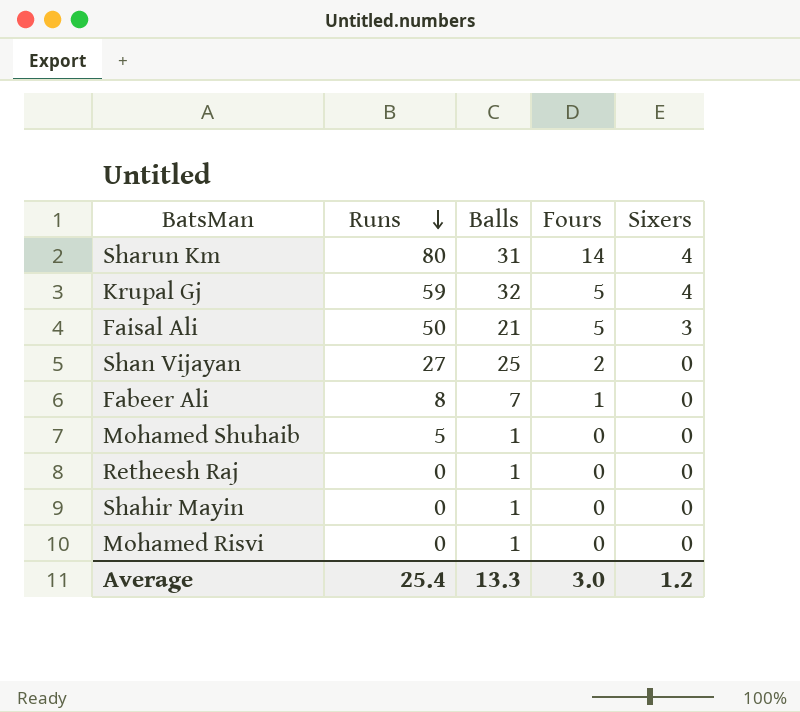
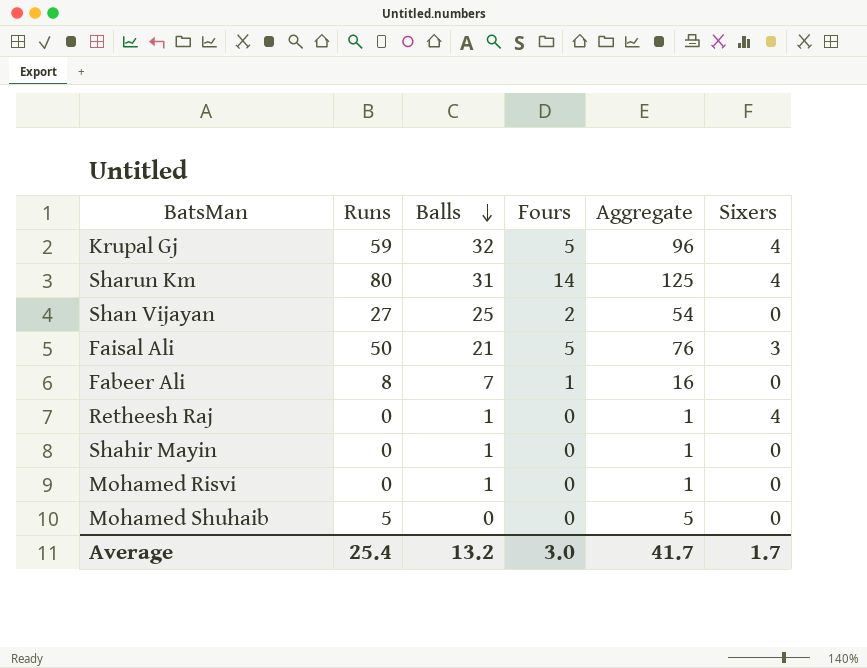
row order: Runs descending -> Balls descending
column Aggregate | formula: none -> [Runs] + [Balls] + [Fours]
Retheesh Raj | Sixers: 0 -> 4
Mohamed Shuhaib | Balls: 1 -> 0
Average | Balls: 13.3 -> 13.2
Average | Sixers: 1.2 -> 1.7

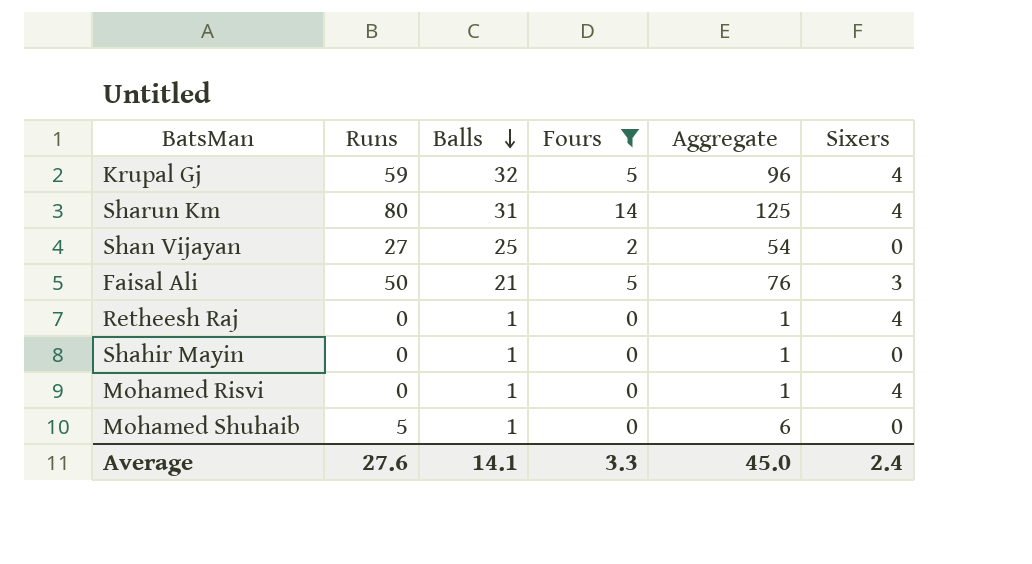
filter: none -> Fours != 1
Mohamed Risvi | Sixers: 0 -> 4
Mohamed Shuhaib | Balls: 0 -> 1
Mohamed Shuhaib | Aggregate: 5 -> 6
Average | Runs: 25.4 -> 27.6
Average | Balls: 13.2 -> 14.1
Average | Fours: 3.0 -> 3.3
Average | Aggregate: 41.7 -> 45.0
Average | Sixers: 1.7 -> 2.4

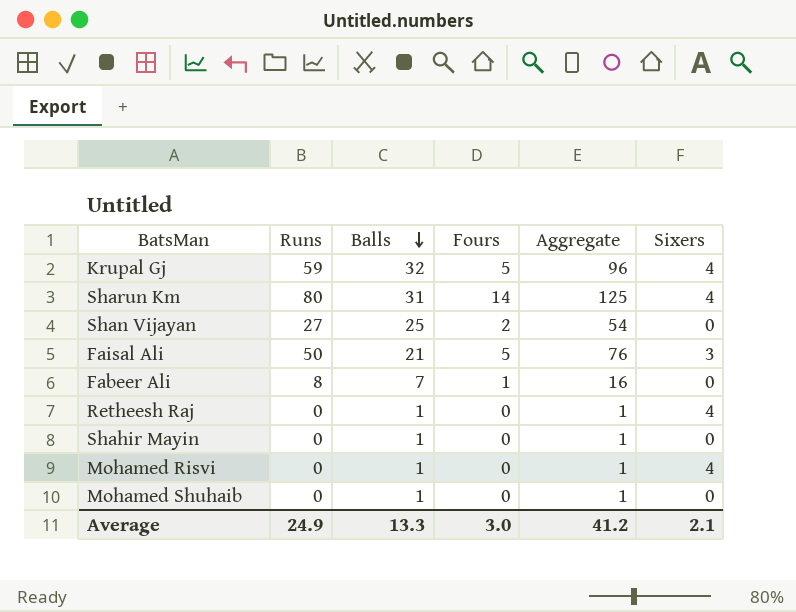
filter: Fours != 1 -> none
Mohamed Shuhaib | Runs: 5 -> 0
Mohamed Shuhaib | Aggregate: 6 -> 1
Average | Runs: 27.6 -> 24.9
Average | Balls: 14.1 -> 13.3
Average | Fours: 3.3 -> 3.0
Average | Aggregate: 45.0 -> 41.2
Average | Sixers: 2.4 -> 2.1

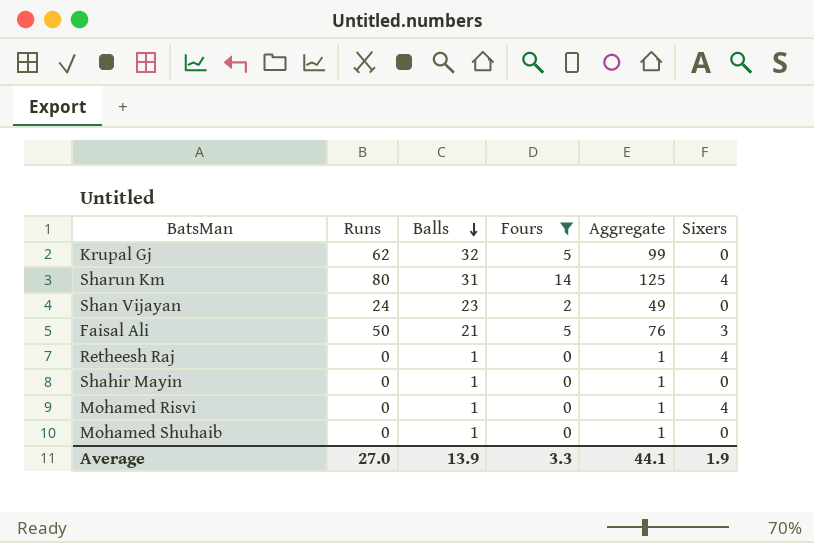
filter: none -> Fours != 1
Krupal Gj | Runs: 59 -> 62
Krupal Gj | Aggregate: 96 -> 99
Krupal Gj | Sixers: 4 -> 0
Shan Vijayan | Runs: 27 -> 24
Shan Vijayan | Balls: 25 -> 23
Shan Vijayan | Aggregate: 54 -> 49
Average | Runs: 24.9 -> 27.0
Average | Balls: 13.3 -> 13.9
Average | Fours: 3.0 -> 3.3
Average | Aggregate: 41.2 -> 44.1
Average | Sixers: 2.1 -> 1.9

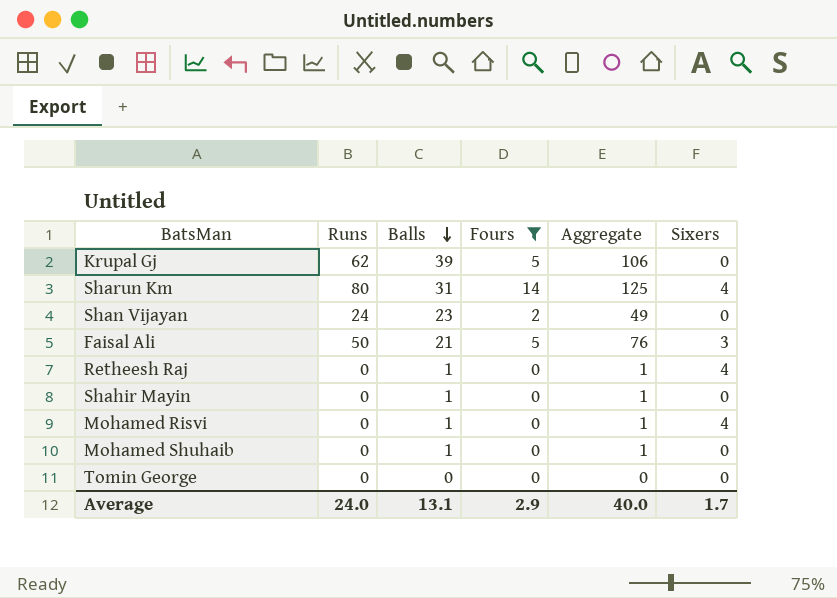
Krupal Gj | Balls: 32 -> 39
Krupal Gj | Aggregate: 99 -> 106
row Tomin George: none -> 0 | 0 | 0 | 0 | 0
Average | Runs: 27.0 -> 24.0
Average | Balls: 13.9 -> 13.1
Average | Fours: 3.3 -> 2.9
Average | Aggregate: 44.1 -> 40.0
Average | Sixers: 1.9 -> 1.7

